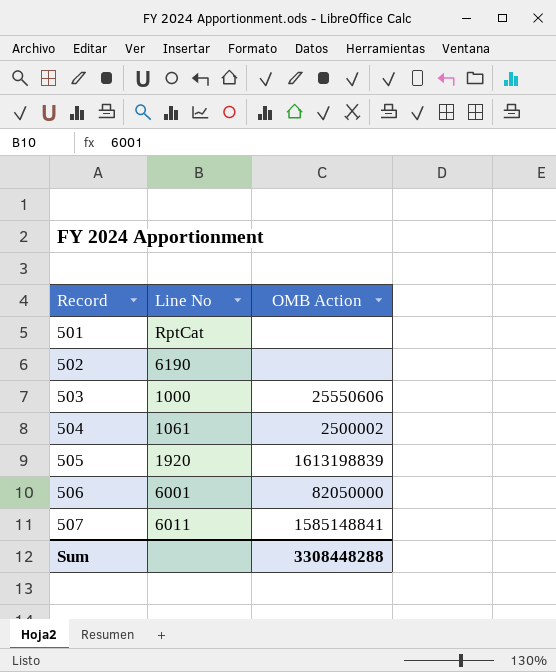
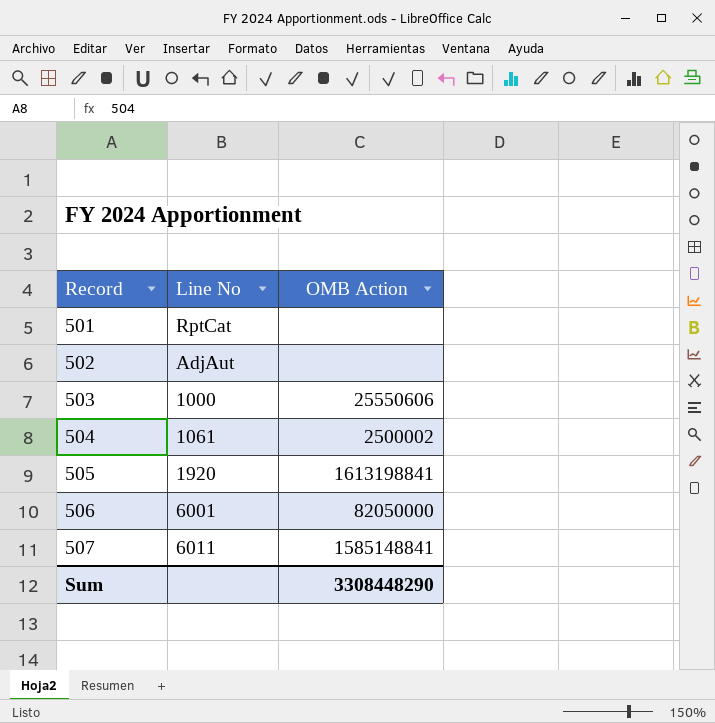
502 | Line No: 6190 -> AdjAut
505 | OMB Action: 1613198839 -> 1613198841
Sum | OMB Action: 3308448288 -> 3308448290

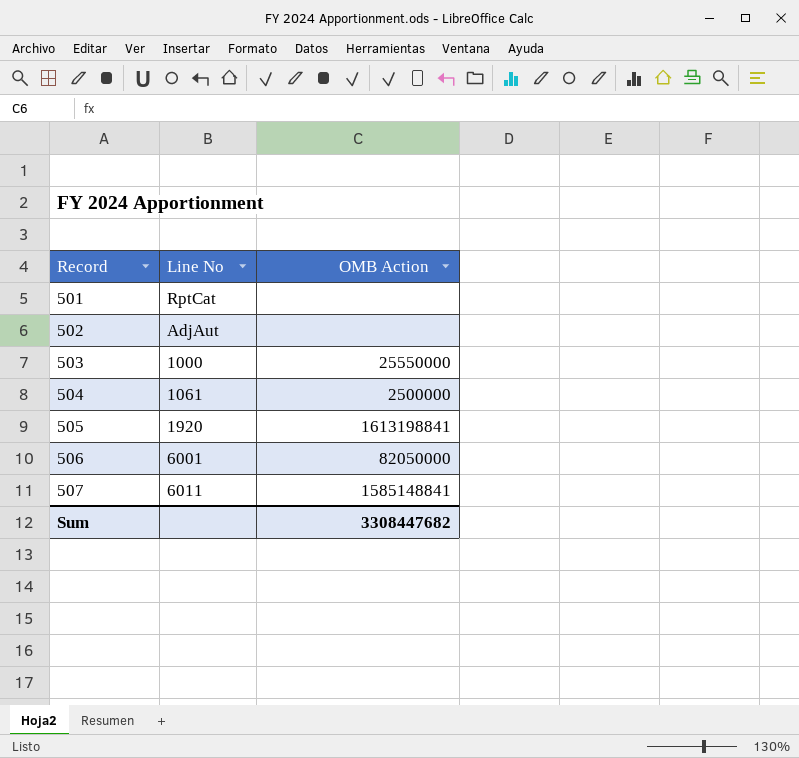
503 | OMB Action: 25550606 -> 25550000
504 | OMB Action: 2500002 -> 2500000
Sum | OMB Action: 3308448290 -> 3308447682

